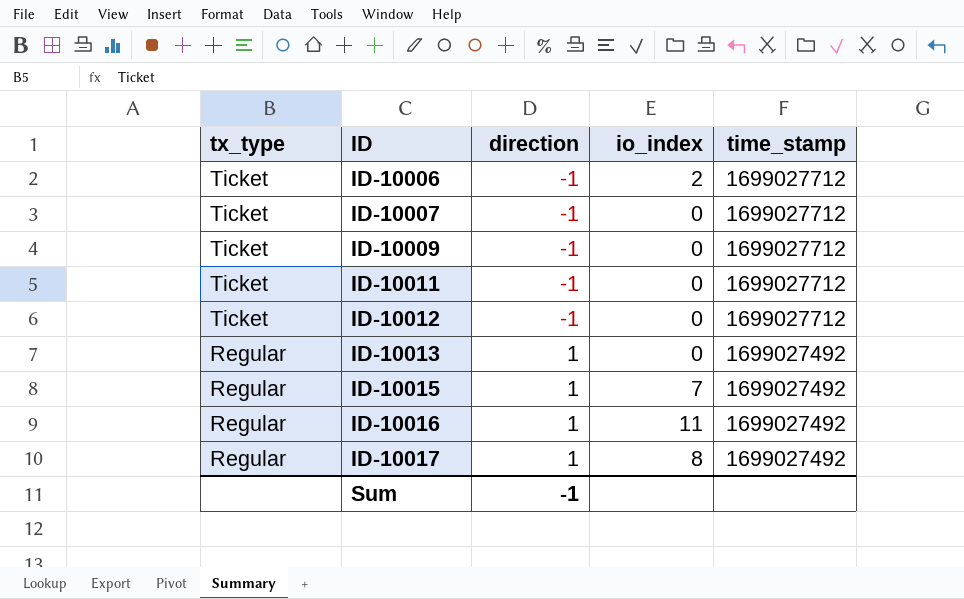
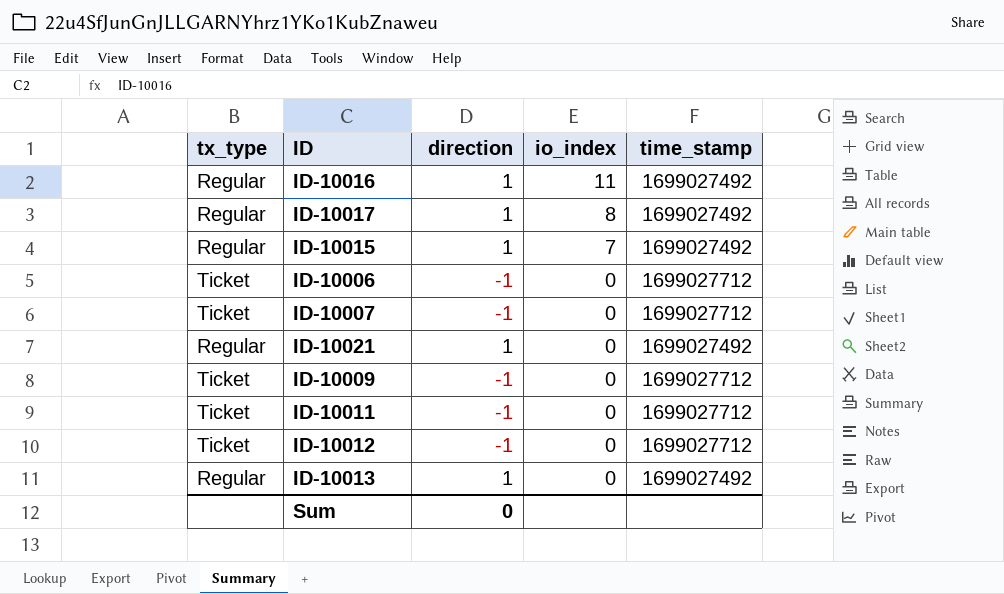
row order: tx_type descending -> io_index descending
ID-10006 | io_index: 2 -> 0
row ID-10021: none -> Regular | 1 | 0 | 1699027492
Sum | direction: -1 -> 0

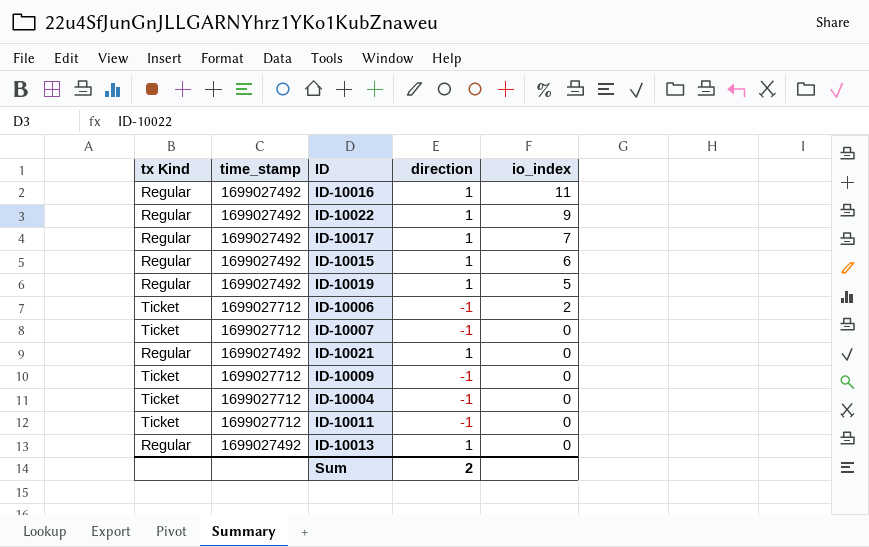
column name: tx_type -> tx Kind
column time_stamp | position: 5 -> 2
row ID-10012: Ticket | -1 | 0 | 1699027712 -> none
row ID-10022: none -> Regular | 1699027492 | 1 | 9
ID-10017 | io_index: 8 -> 7
ID-10015 | io_index: 7 -> 6
row ID-10019: none -> Regular | 1699027492 | 1 | 5
ID-10006 | io_index: 0 -> 2
row ID-10004: none -> Ticket | 1699027712 | -1 | 0
Sum | direction: 0 -> 2

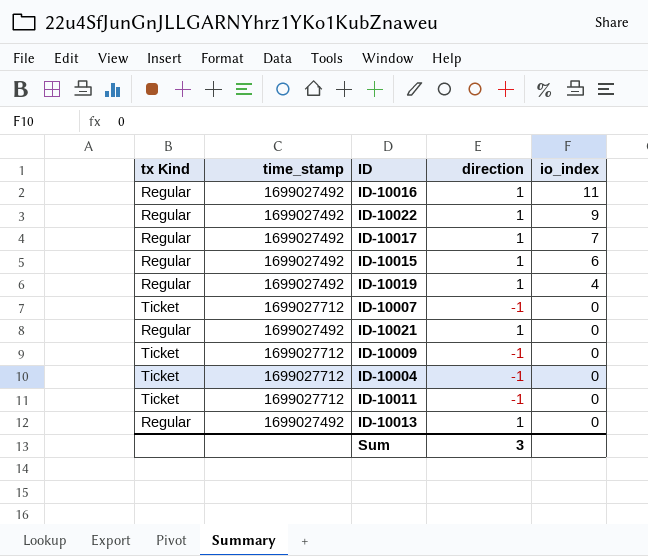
row ID-10006: Ticket | 1699027712 | -1 | 2 -> none
ID-10019 | io_index: 5 -> 4
Sum | direction: 2 -> 3

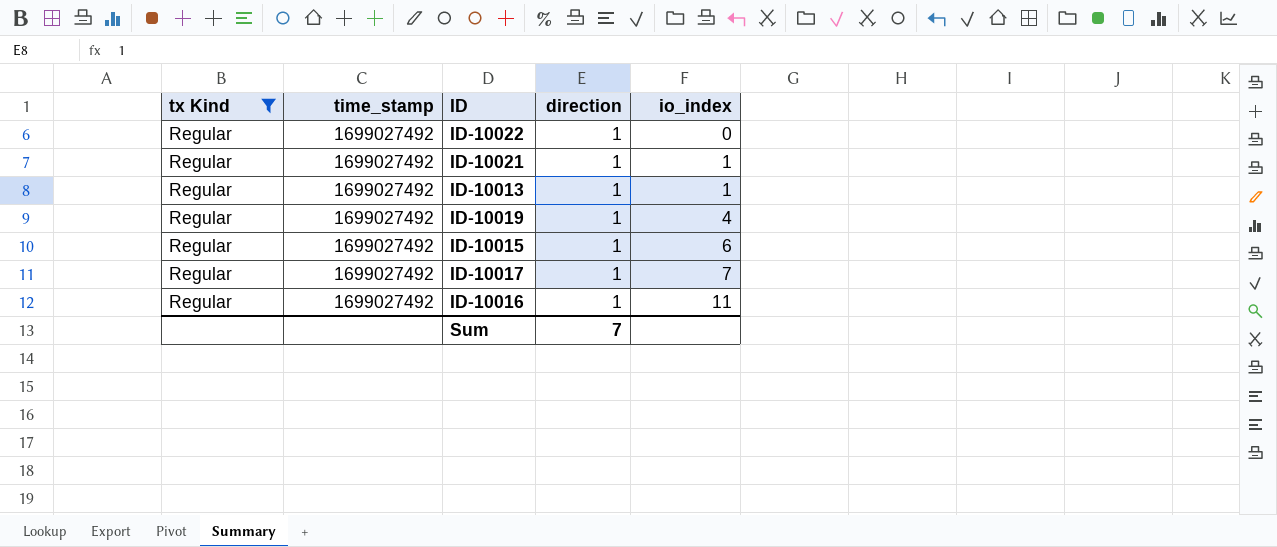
filter: none -> tx Kind = Regular
row order: io_index descending -> io_index ascending
ID-10022 | io_index: 9 -> 0
ID-10021 | io_index: 0 -> 1
ID-10013 | io_index: 0 -> 1
Sum | direction: 3 -> 7

